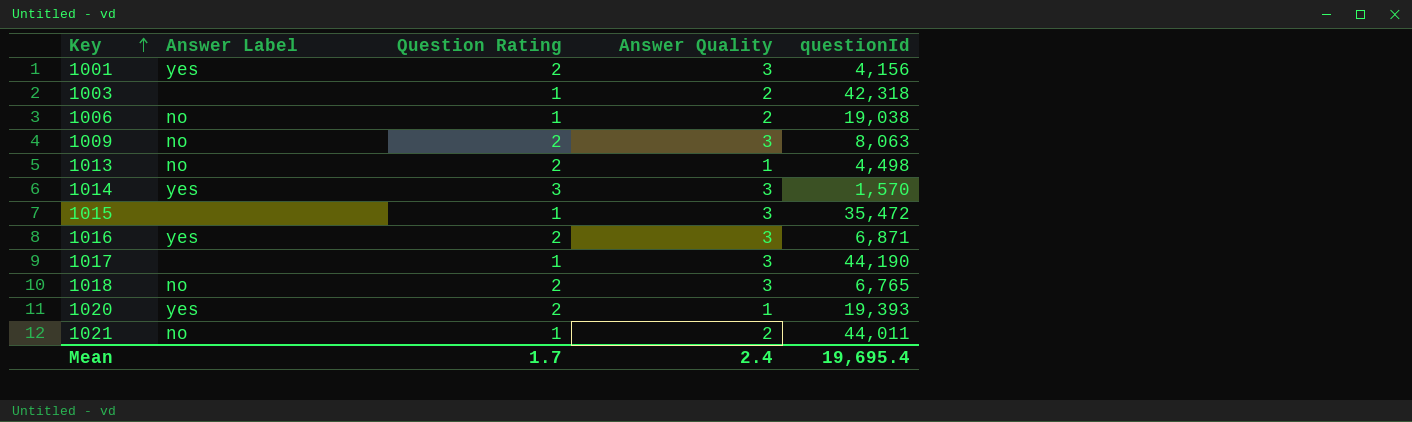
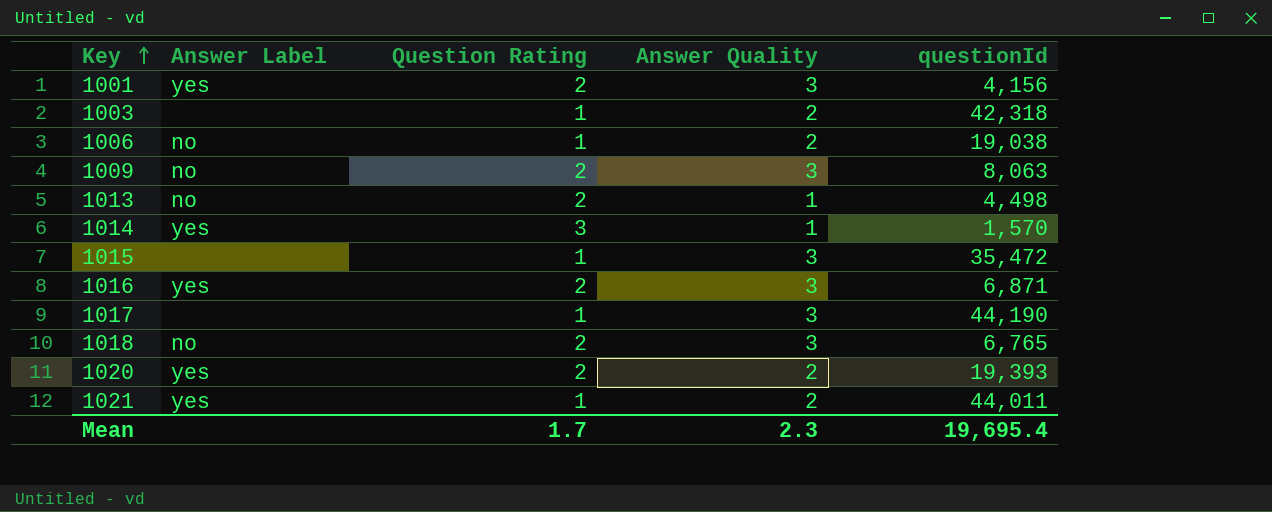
1014 | Answer Quality: 3 -> 1
1020 | Answer Quality: 1 -> 2
1021 | Answer Label: no -> yes
Mean | Answer Quality: 2.4 -> 2.3

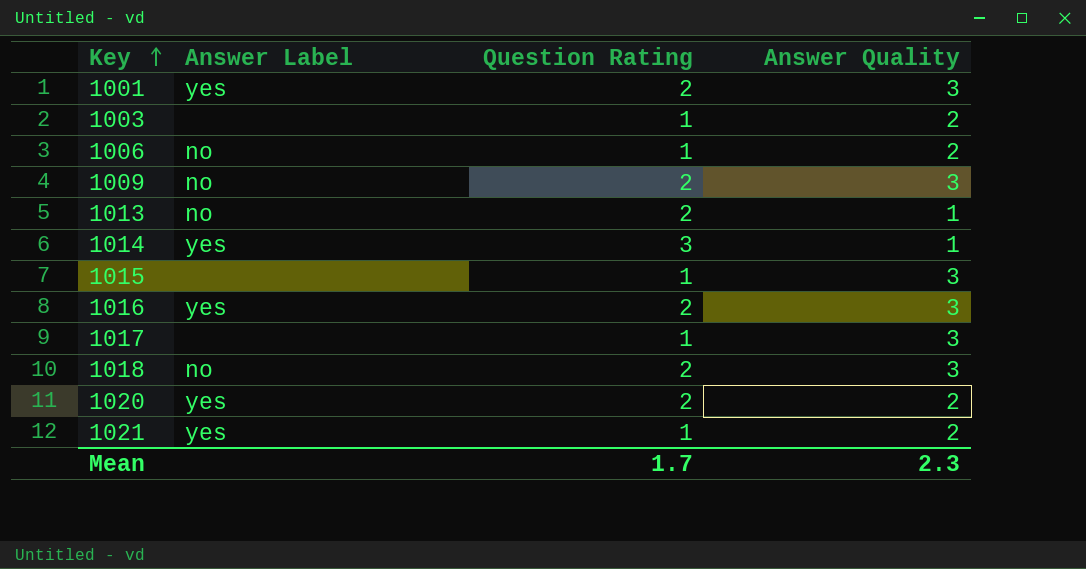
column questionId | position: 5 -> none

